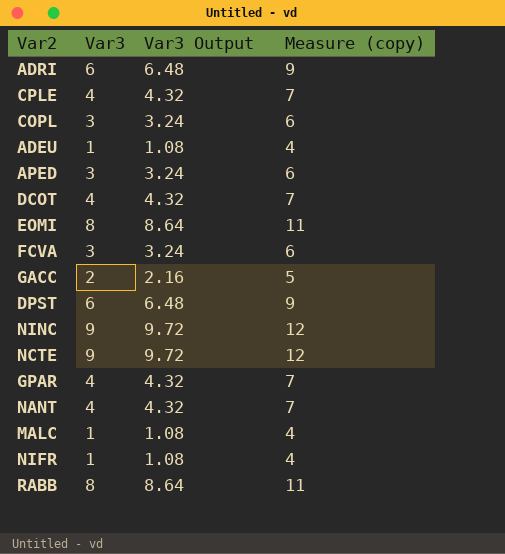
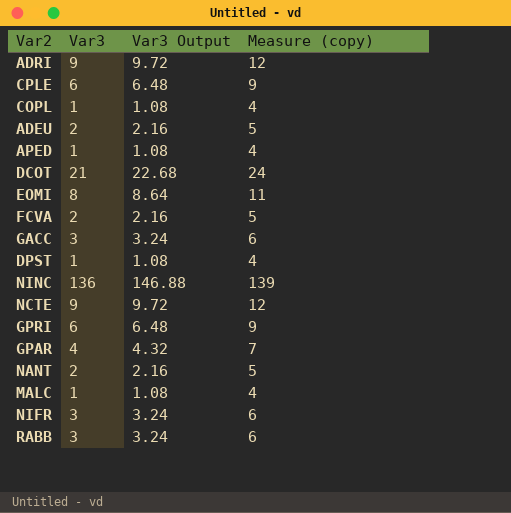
ADRI | Var3: 6 -> 9
ADRI | Var3 Output: 6.48 -> 9.72
ADRI | Measure (copy): 9 -> 12
CPLE | Var3: 4 -> 6
CPLE | Var3 Output: 4.32 -> 6.48
CPLE | Measure (copy): 7 -> 9
COPL | Var3: 3 -> 1
COPL | Var3 Output: 3.24 -> 1.08
COPL | Measure (copy): 6 -> 4
ADEU | Var3: 1 -> 2
ADEU | Var3 Output: 1.08 -> 2.16
ADEU | Measure (copy): 4 -> 5
APED | Var3: 3 -> 1
APED | Var3 Output: 3.24 -> 1.08
APED | Measure (copy): 6 -> 4
DCOT | Var3: 4 -> 21
DCOT | Var3 Output: 4.32 -> 22.68
DCOT | Measure (copy): 7 -> 24
FCVA | Var3: 3 -> 2
FCVA | Var3 Output: 3.24 -> 2.16
FCVA | Measure (copy): 6 -> 5
GACC | Var3: 2 -> 3
GACC | Var3 Output: 2.16 -> 3.24
GACC | Measure (copy): 5 -> 6
DPST | Var3: 6 -> 1
DPST | Var3 Output: 6.48 -> 1.08
DPST | Measure (copy): 9 -> 4
NINC | Var3: 9 -> 136
NINC | Var3 Output: 9.72 -> 146.88
NINC | Measure (copy): 12 -> 139
row GPRI: none -> 6 | 6.48 | 9
NANT | Var3: 4 -> 2
NANT | Var3 Output: 4.32 -> 2.16
NANT | Measure (copy): 7 -> 5
NIFR | Var3: 1 -> 3
NIFR | Var3 Output: 1.08 -> 3.24
NIFR | Measure (copy): 4 -> 6
RABB | Var3: 8 -> 3
RABB | Var3 Output: 8.64 -> 3.24
RABB | Measure (copy): 11 -> 6

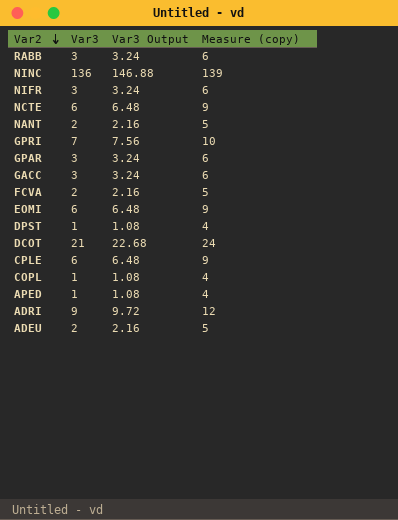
row order: none -> Var2 descending
row MALC: 1 | 1.08 | 4 -> none
NCTE | Var3: 9 -> 6
NCTE | Var3 Output: 9.72 -> 6.48
NCTE | Measure (copy): 12 -> 9
GPRI | Var3: 6 -> 7
GPRI | Var3 Output: 6.48 -> 7.56
GPRI | Measure (copy): 9 -> 10
GPAR | Var3: 4 -> 3
GPAR | Var3 Output: 4.32 -> 3.24
GPAR | Measure (copy): 7 -> 6
EOMI | Var3: 8 -> 6
EOMI | Var3 Output: 8.64 -> 6.48
EOMI | Measure (copy): 11 -> 9

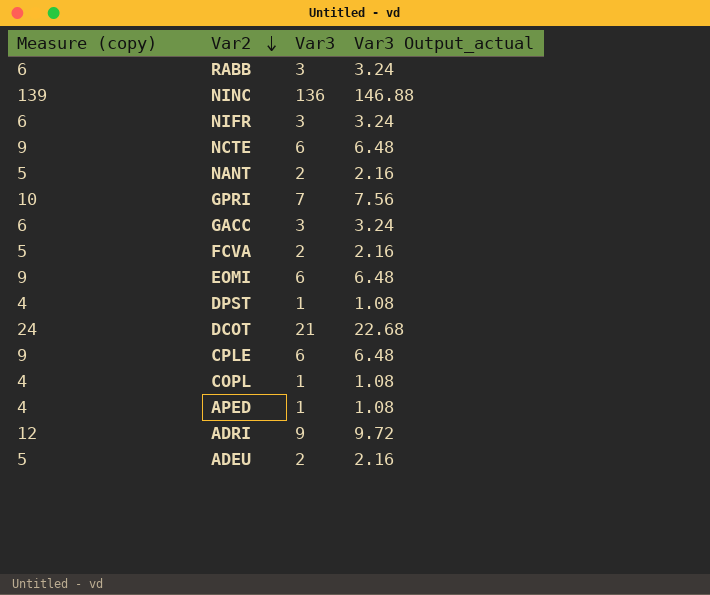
column Measure (copy) | position: 4 -> 1
column name: Var3 Output -> Var3 Output_actual
row GPAR: 3 | 3.24 | 6 -> none

